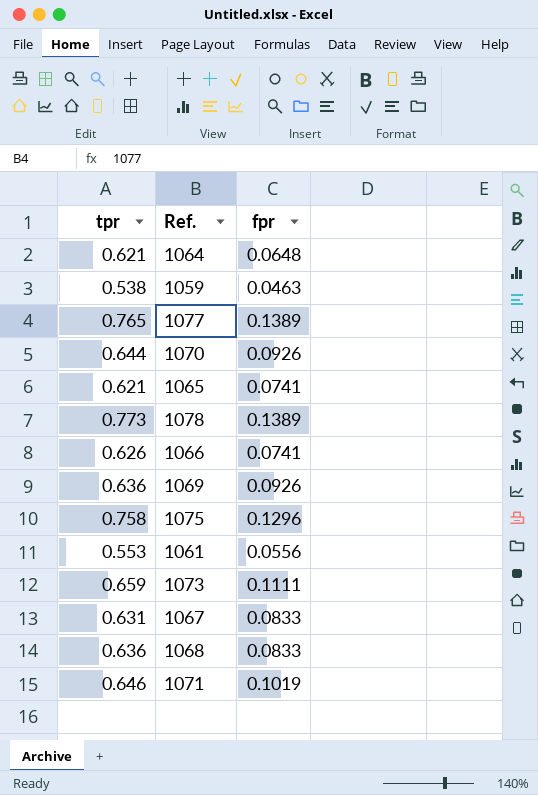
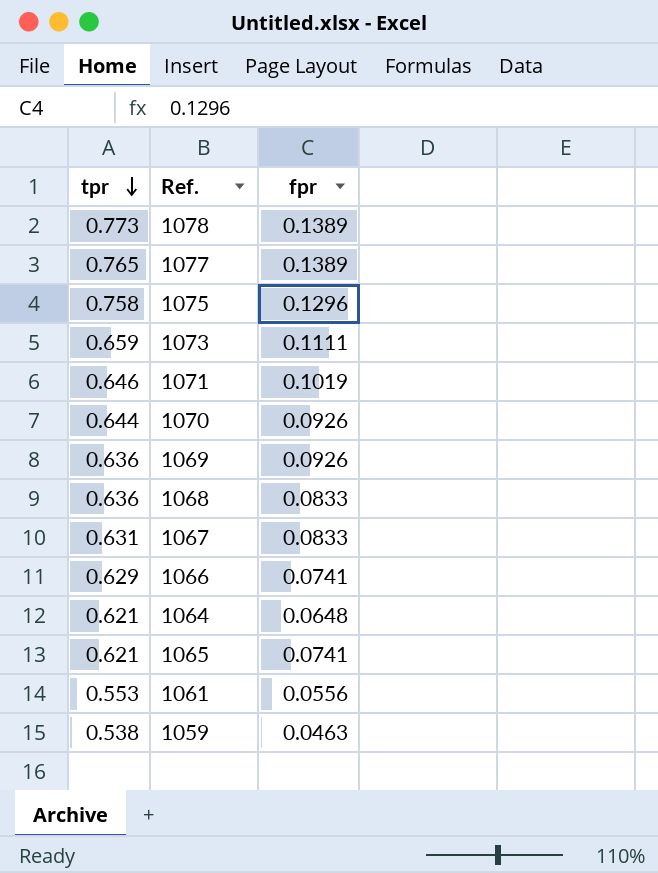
row order: none -> tpr descending
1066 | tpr: 0.626 -> 0.629

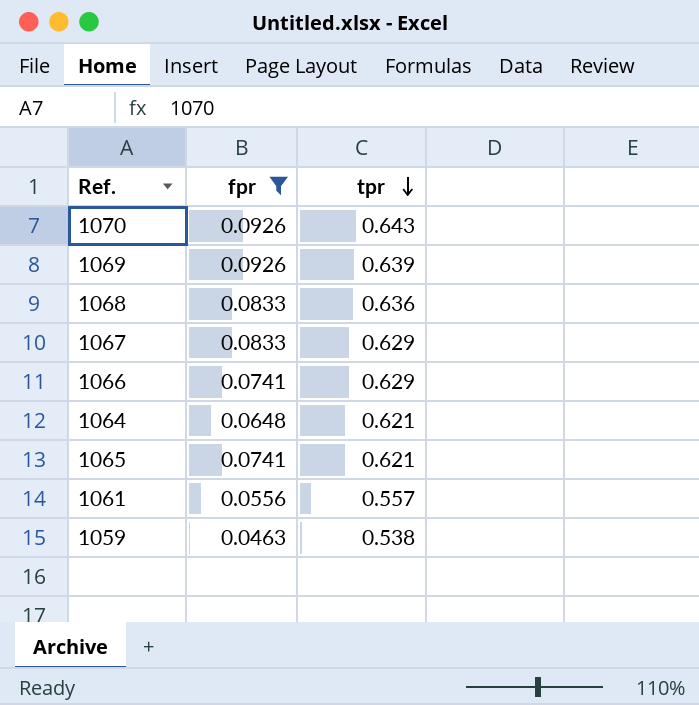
filter: none -> fpr <= 0.0926
column tpr | position: 1 -> 3
1070 | tpr: 0.644 -> 0.643
1069 | tpr: 0.636 -> 0.639
1067 | tpr: 0.631 -> 0.629
1061 | tpr: 0.553 -> 0.557

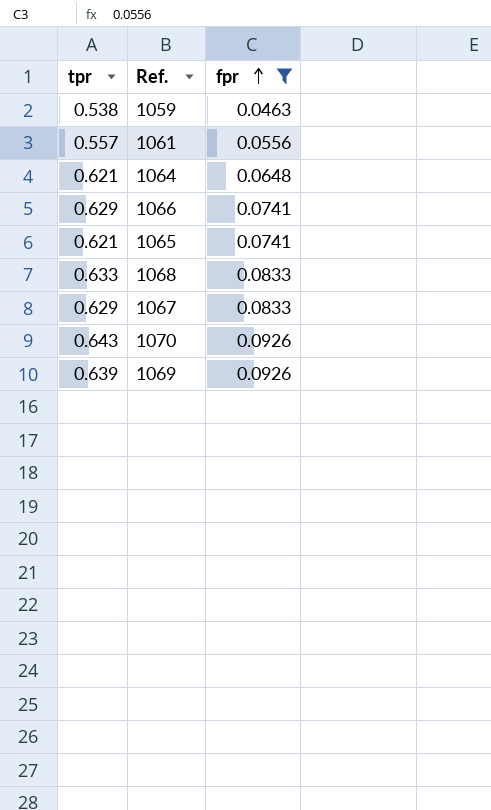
row order: tpr descending -> fpr ascending
column tpr | position: 3 -> 1
1068 | tpr: 0.636 -> 0.633

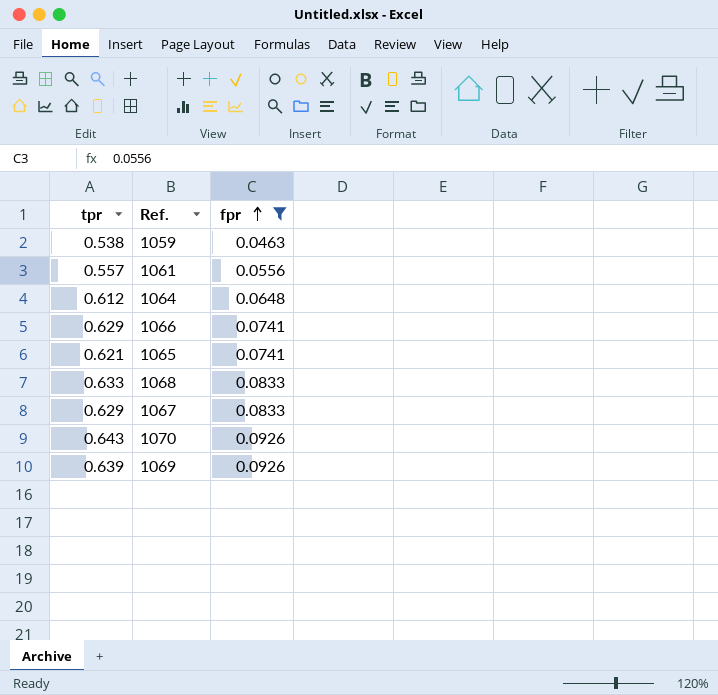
1064 | tpr: 0.621 -> 0.612

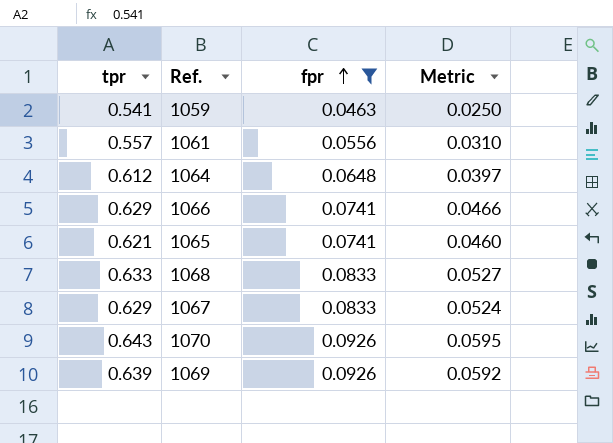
column Metric | formula: none -> [tpr] * [fpr]
1059 | tpr: 0.538 -> 0.541

